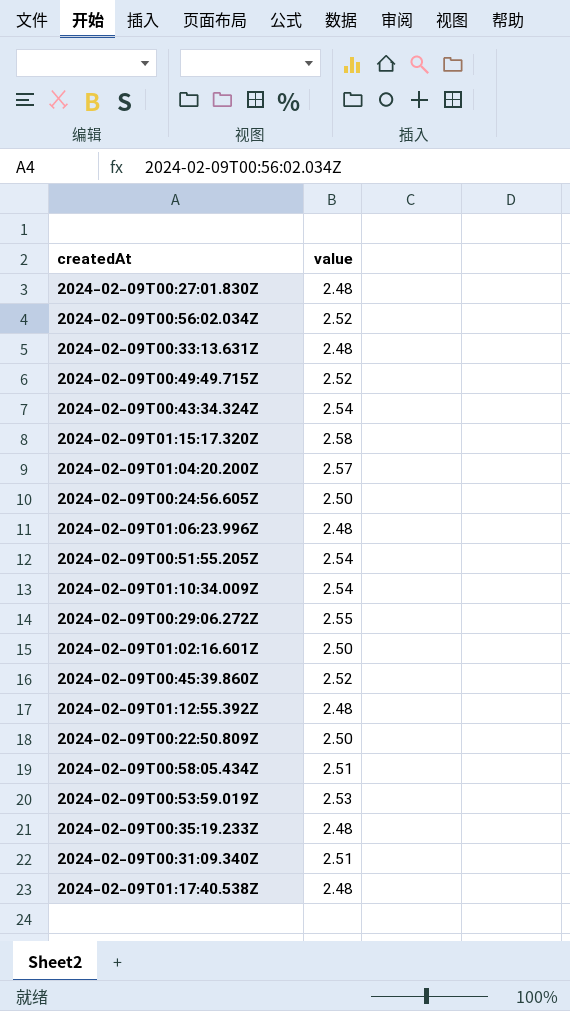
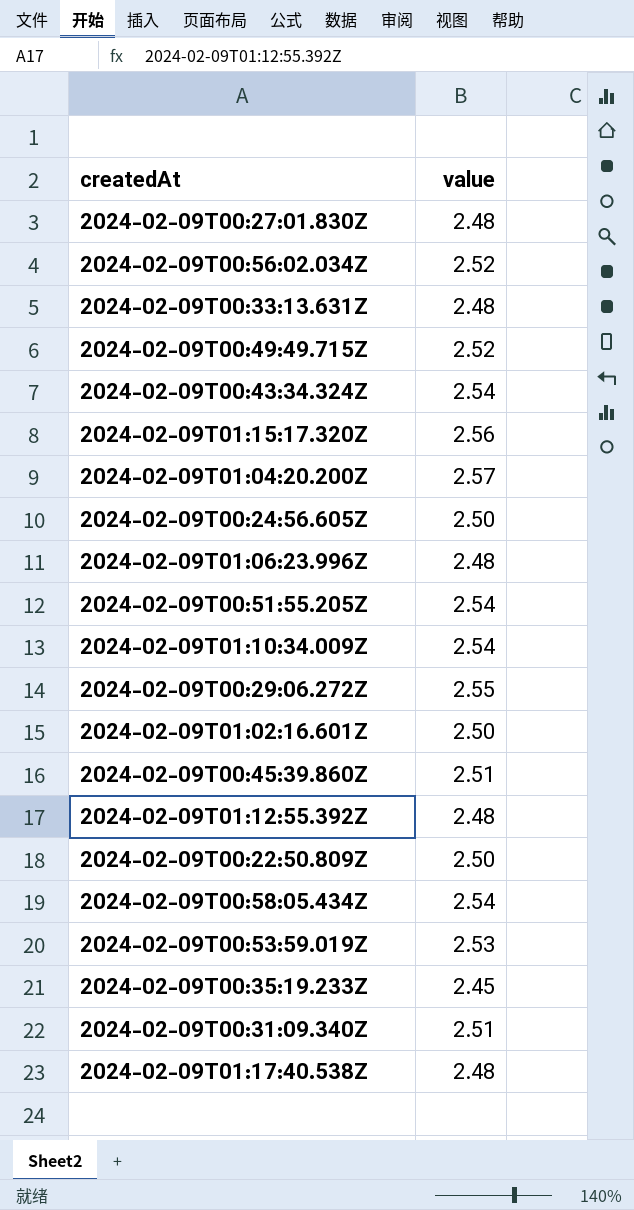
2024-02-09T01:15:17.320Z | value: 2.58 -> 2.56
2024-02-09T00:45:39.860Z | value: 2.52 -> 2.51
2024-02-09T00:58:05.434Z | value: 2.51 -> 2.54
2024-02-09T00:35:19.233Z | value: 2.48 -> 2.45

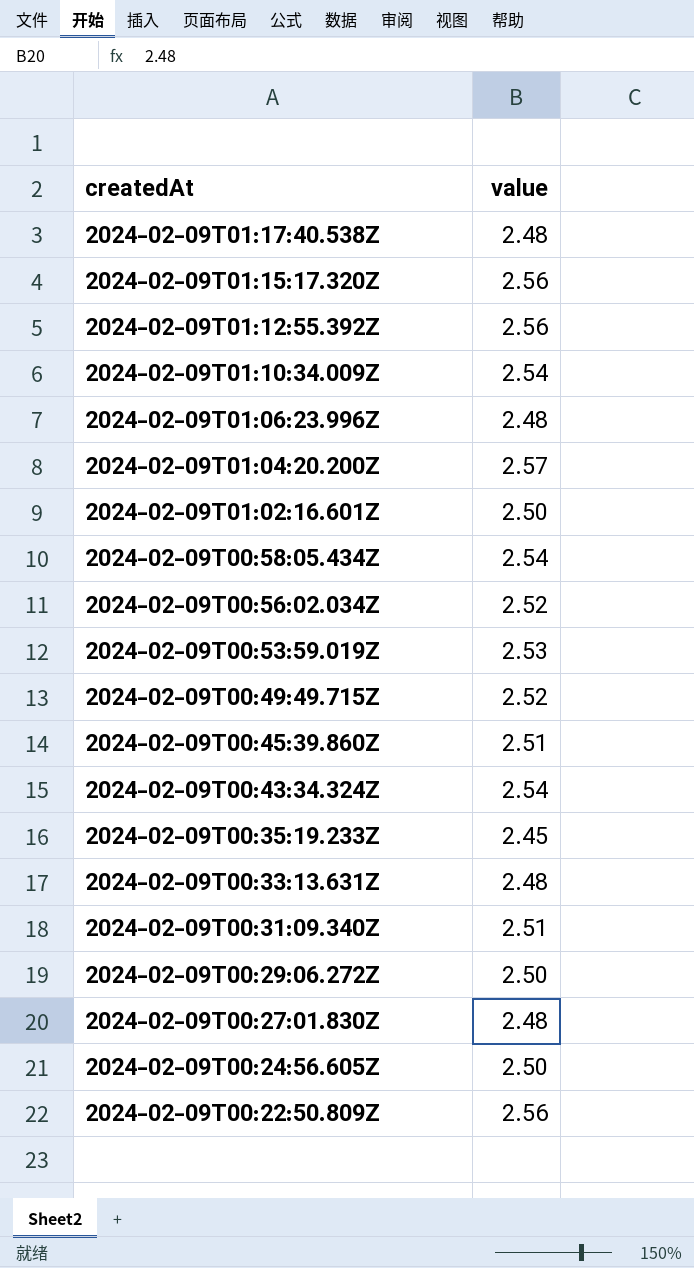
row order: none -> createdAt descending
row 2024-02-09T00:51:55.205Z: 2.54 -> none
2024-02-09T01:12:55.392Z | value: 2.48 -> 2.56
2024-02-09T00:29:06.272Z | value: 2.55 -> 2.50
2024-02-09T00:22:50.809Z | value: 2.50 -> 2.56

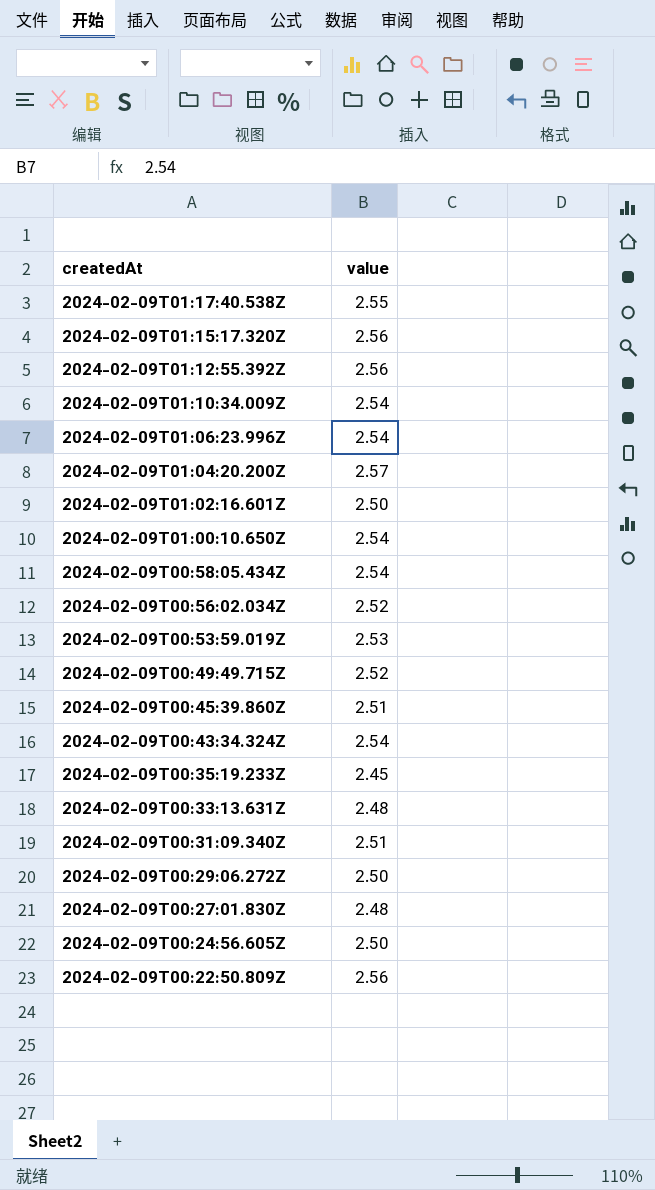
2024-02-09T01:17:40.538Z | value: 2.48 -> 2.55
2024-02-09T01:06:23.996Z | value: 2.48 -> 2.54
row 2024-02-09T01:00:10.650Z: none -> 2.54

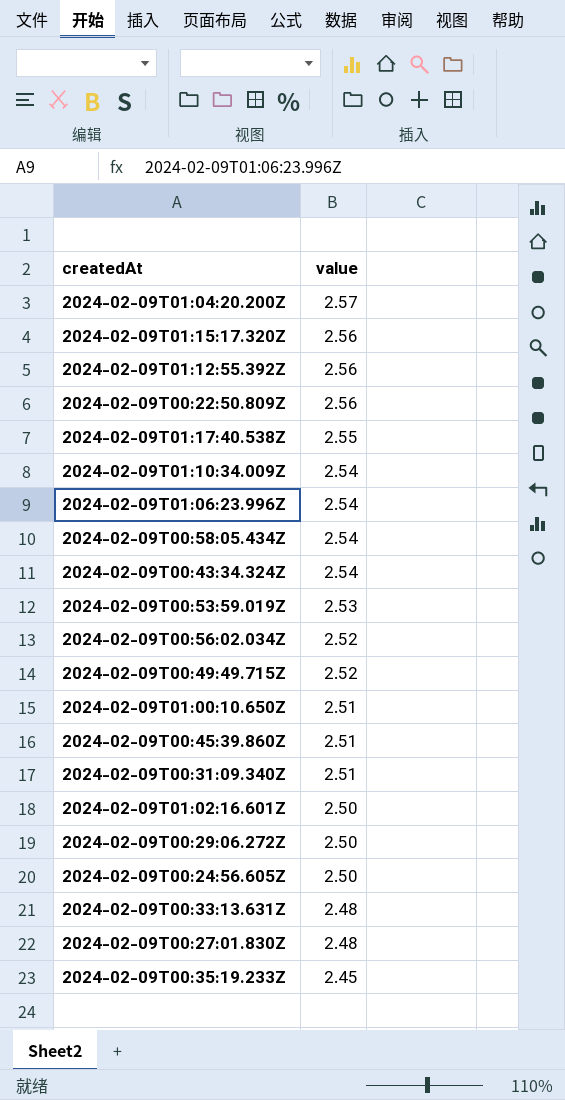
row order: createdAt descending -> value descending
2024-02-09T01:00:10.650Z | value: 2.54 -> 2.51

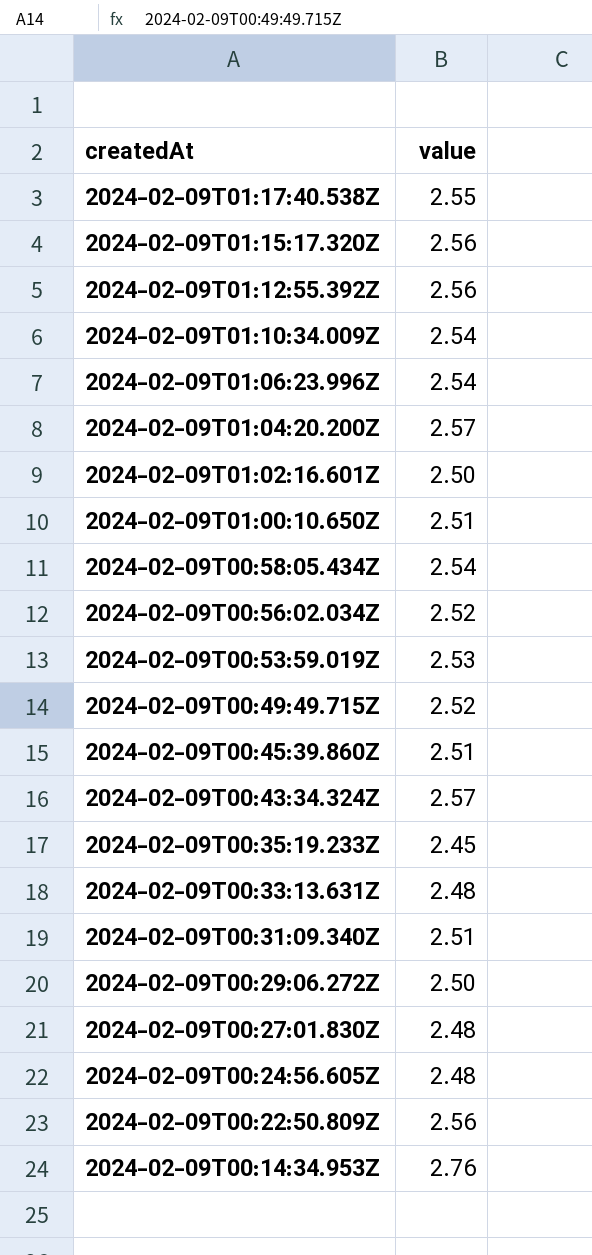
row order: value descending -> createdAt descending
2024-02-09T00:43:34.324Z | value: 2.54 -> 2.57
2024-02-09T00:24:56.605Z | value: 2.50 -> 2.48
row 2024-02-09T00:14:34.953Z: none -> 2.76

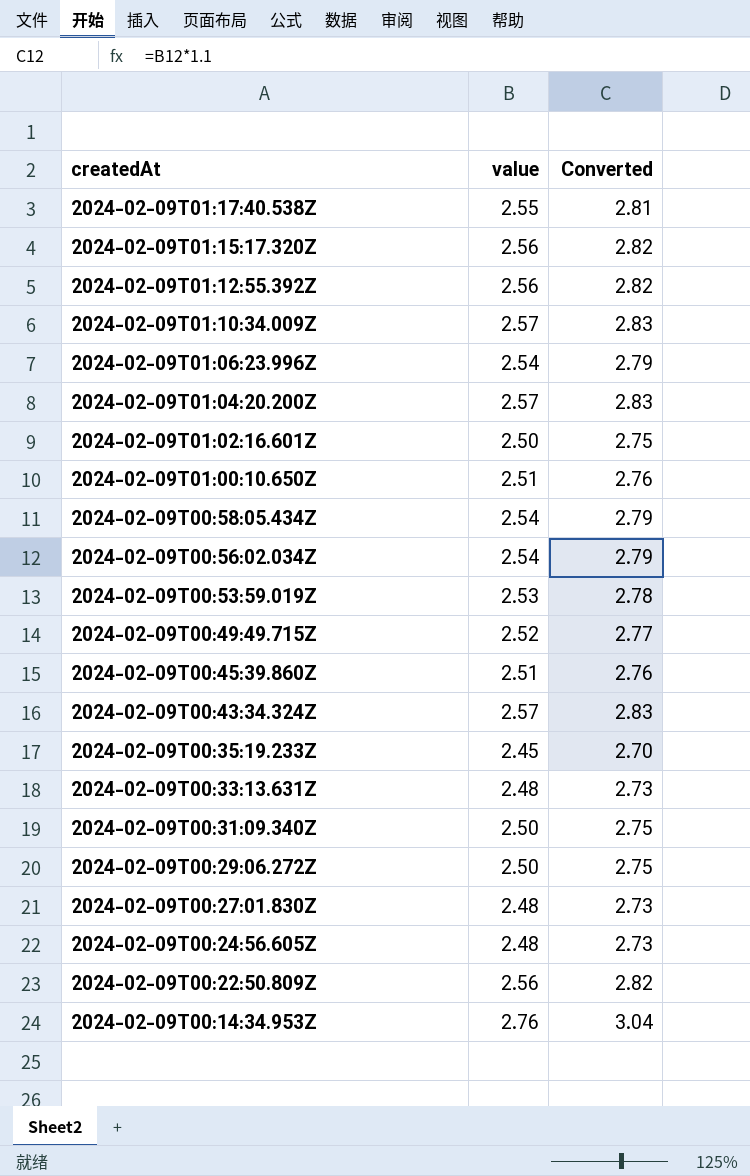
column Converted | formula: none -> [value] * 1.1
2024-02-09T01:10:34.009Z | value: 2.54 -> 2.57
2024-02-09T00:56:02.034Z | value: 2.52 -> 2.54
2024-02-09T00:31:09.340Z | value: 2.51 -> 2.50

